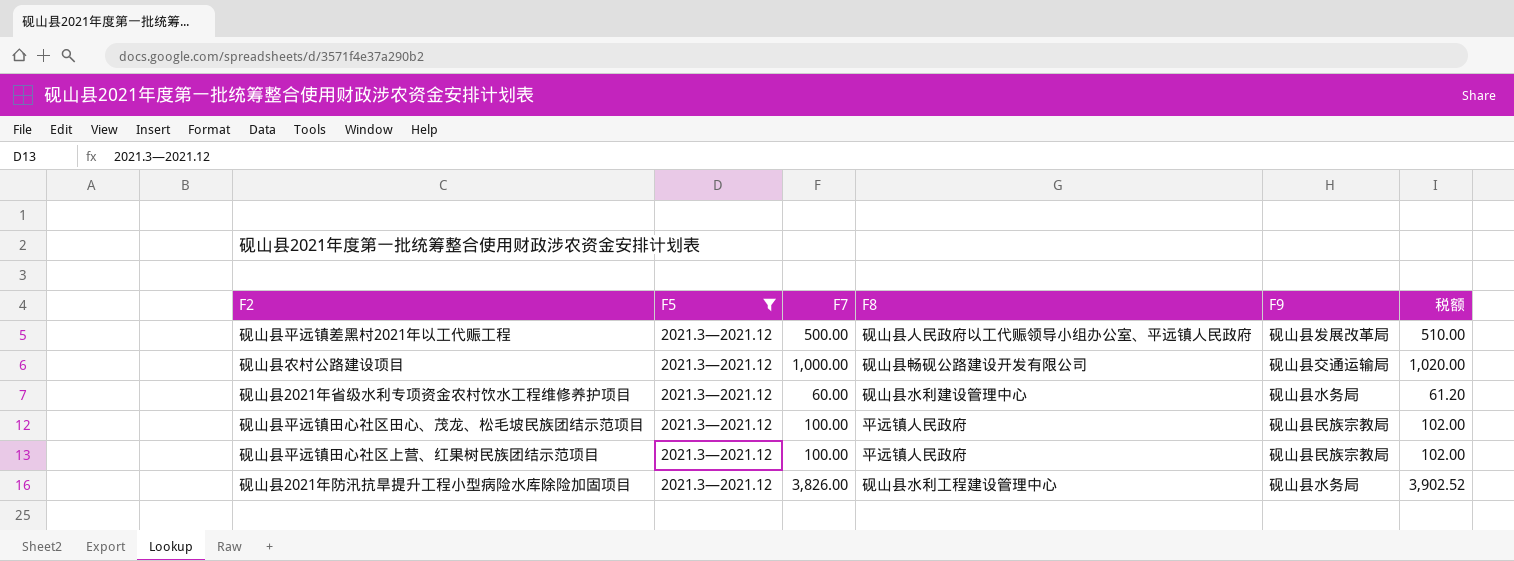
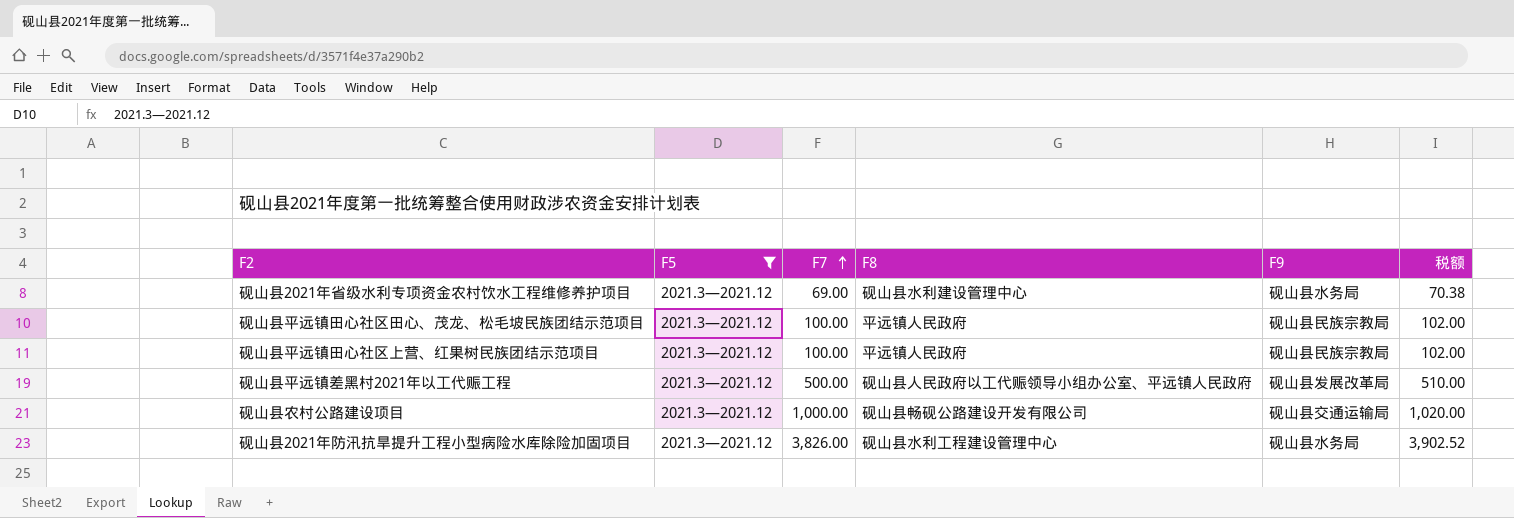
row order: none -> F7 ascending
砚山县2021年省级水利专项资金农村饮水工程维修养护项目 | F7: 60.00 -> 69.00
砚山县2021年省级水利专项资金农村饮水工程维修养护项目 | 税额: 61.20 -> 70.38

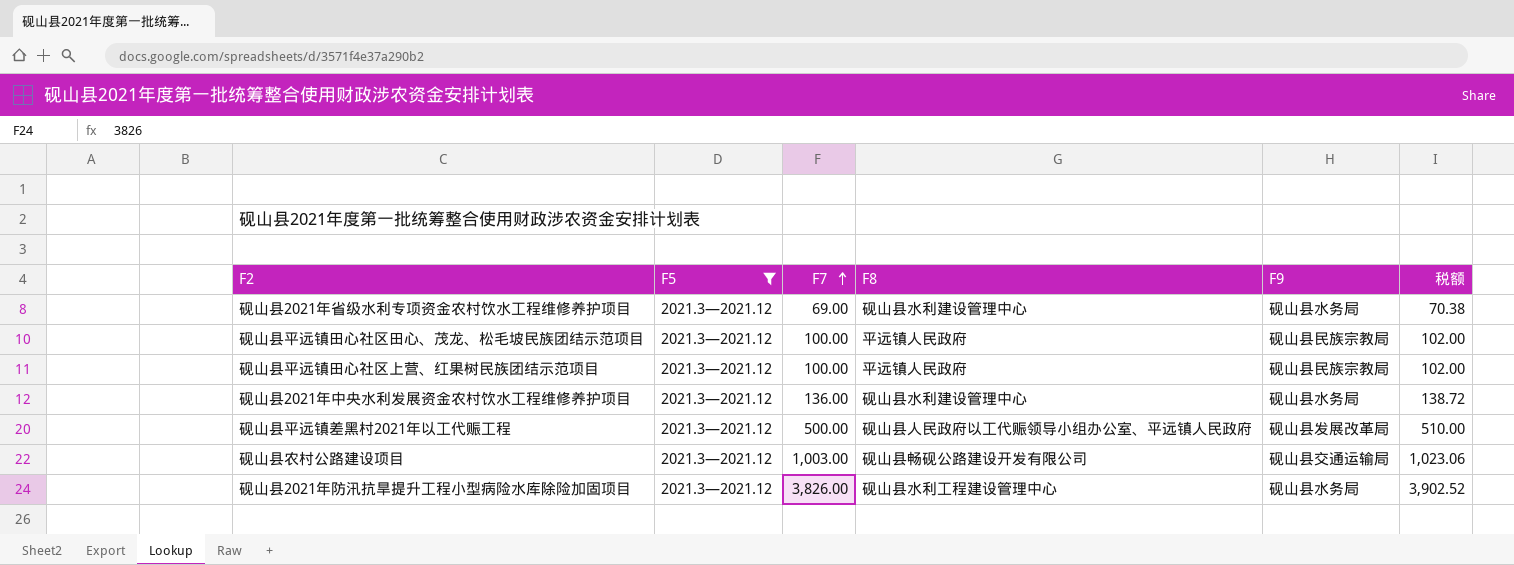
row 砚山县2021年中央水利发展资金农村饮水工程维修养护项目: none -> 2021.3—2021.12 | 136.00 | 砚山县水利建设管理中心 | 砚山县水务局 | 138.72
砚山县农村公路建设项目 | F7: 1,000.00 -> 1,003.00
砚山县农村公路建设项目 | 税额: 1,020.00 -> 1,023.06

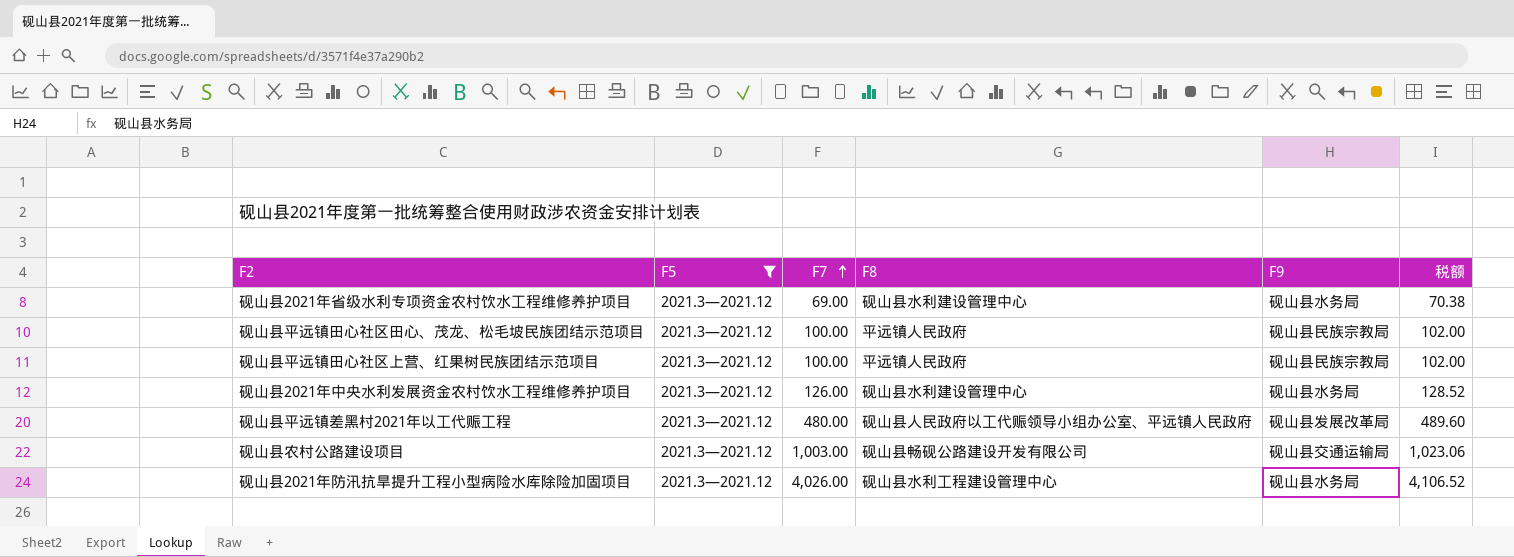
砚山县2021年中央水利发展资金农村饮水工程维修养护项目 | F7: 136.00 -> 126.00
砚山县2021年中央水利发展资金农村饮水工程维修养护项目 | 税额: 138.72 -> 128.52
砚山县平远镇差黑村2021年以工代赈工程 | F7: 500.00 -> 480.00
砚山县平远镇差黑村2021年以工代赈工程 | 税额: 510.00 -> 489.60
砚山县2021年防汛抗旱提升工程小型病险水库除险加固项目 | F7: 3,826.00 -> 4,026.00
砚山县2021年防汛抗旱提升工程小型病险水库除险加固项目 | 税额: 3,902.52 -> 4,106.52

